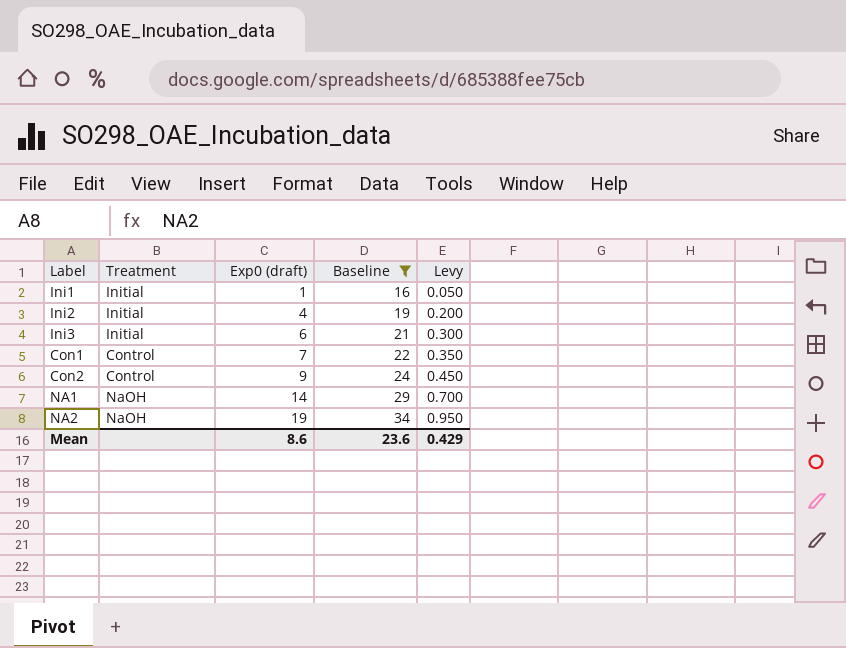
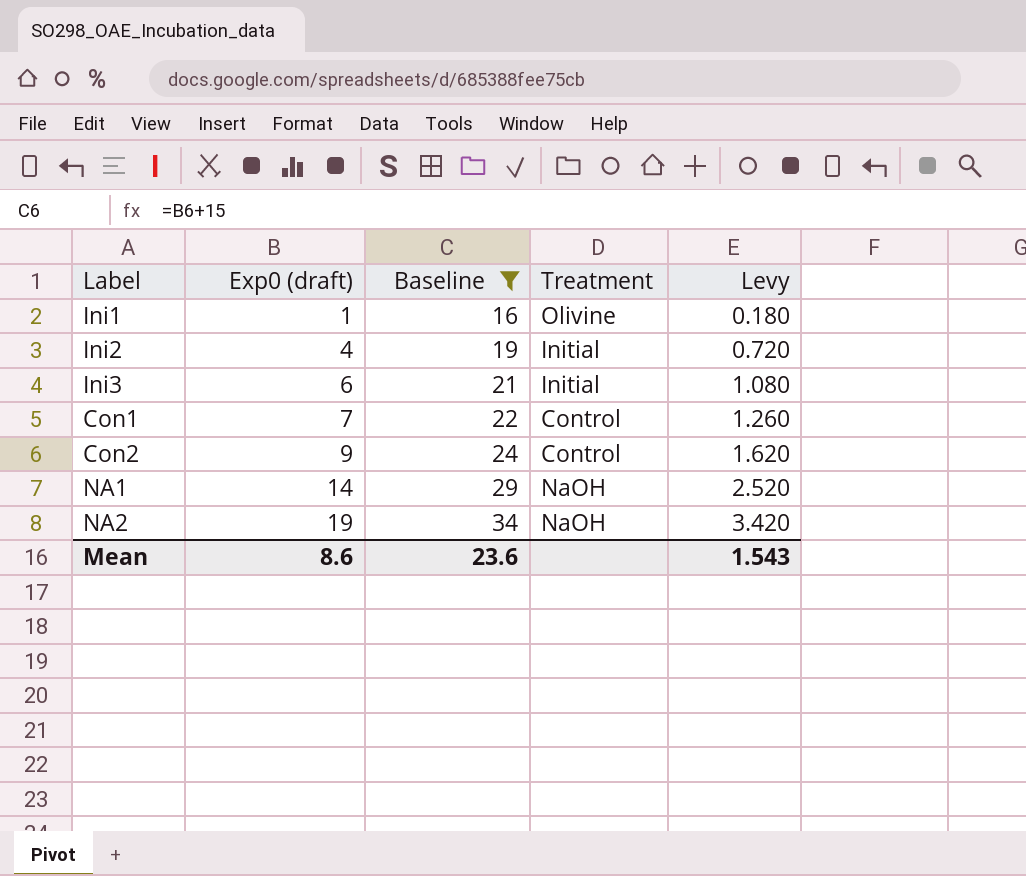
column Treatment | position: 2 -> 4
column Levy | formula: [Exp0 (draft)] * 0.05 -> [Exp0 (draft)] * 0.18
Ini1 | Treatment: Initial -> Olivine
Mean | Levy: 0.429 -> 1.543

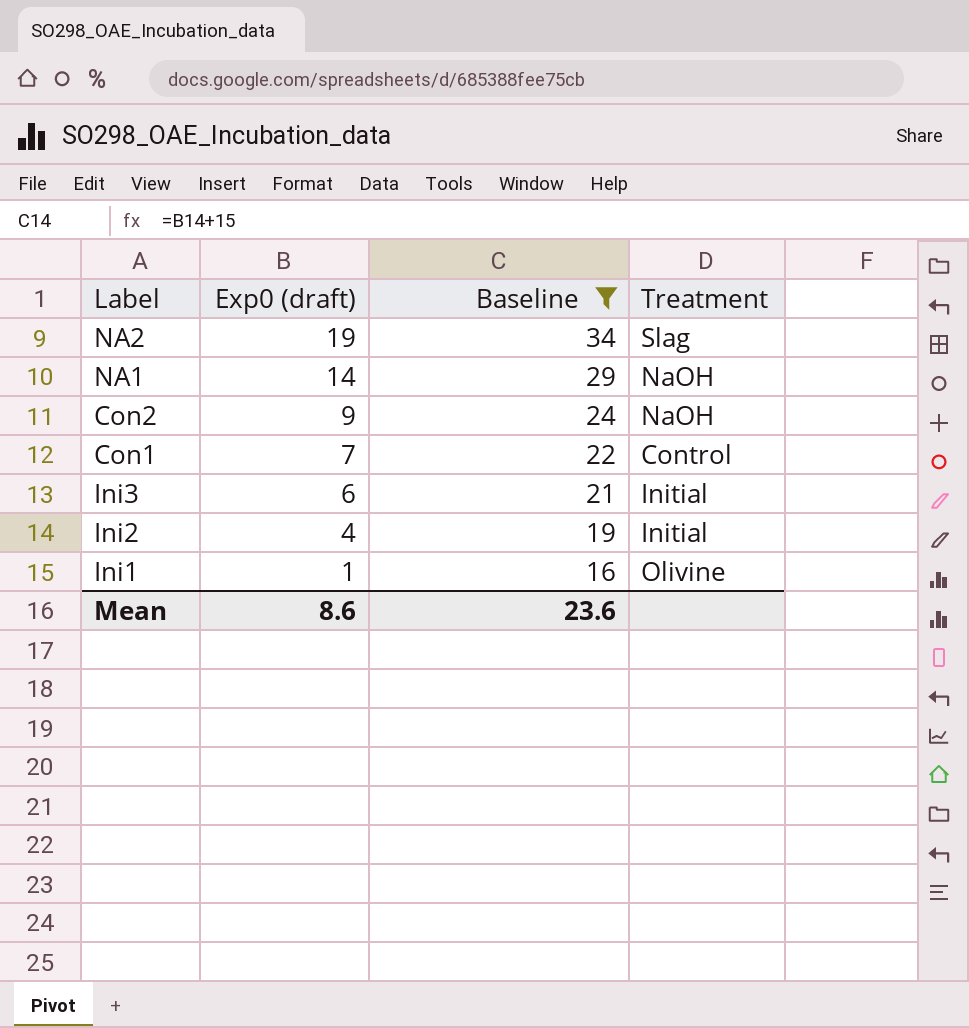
row order: Exp0 (draft) ascending -> Exp0 (draft) descending
column Levy | formula: [Exp0 (draft)] * 0.18 -> none
NA2 | Treatment: NaOH -> Slag
Con2 | Treatment: Control -> NaOH

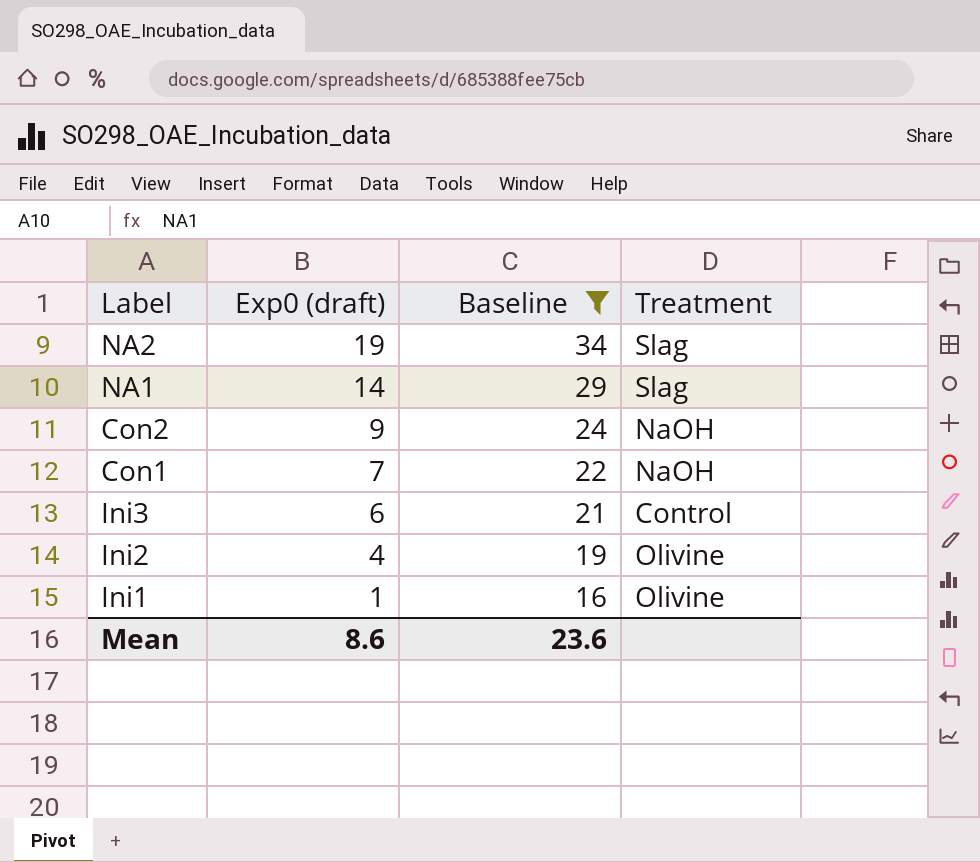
NA1 | Treatment: NaOH -> Slag
Con1 | Treatment: Control -> NaOH
Ini3 | Treatment: Initial -> Control
Ini2 | Treatment: Initial -> Olivine

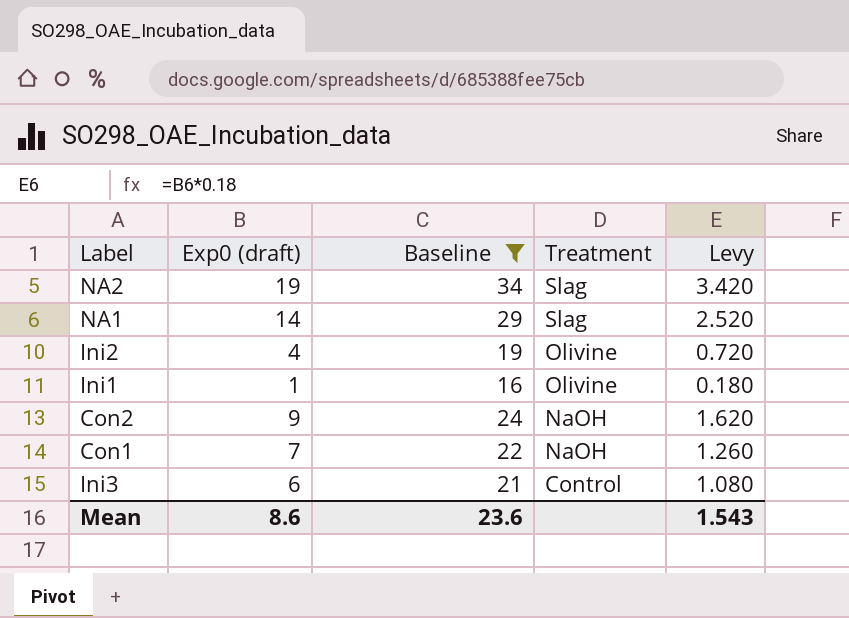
row order: Exp0 (draft) descending -> Treatment descending
column Levy | formula: none -> [Exp0 (draft)] * 0.18

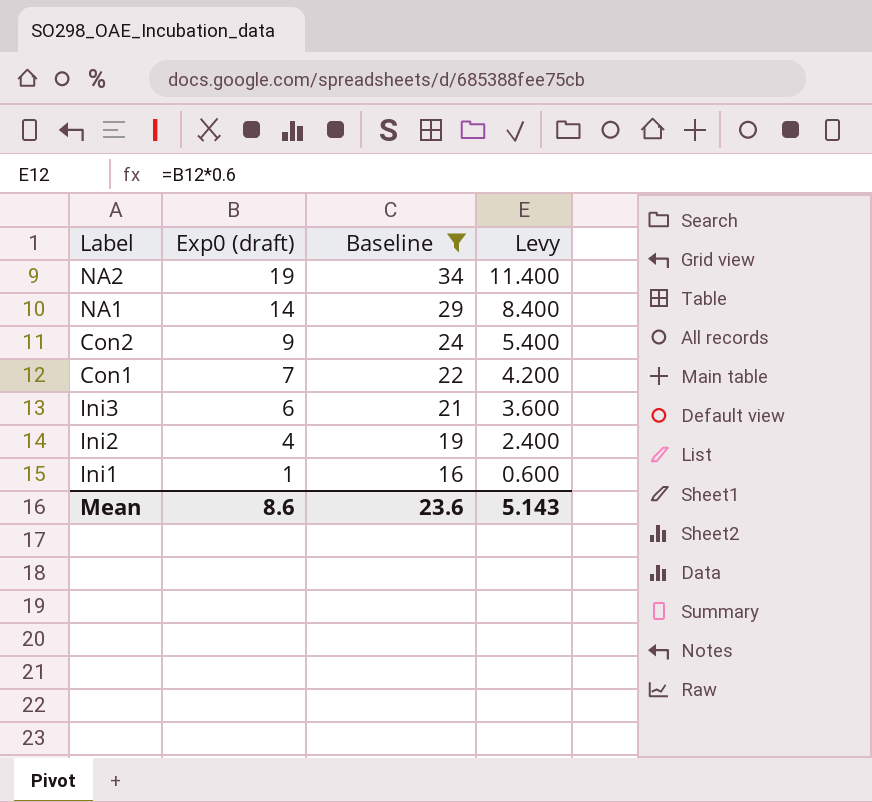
row order: Treatment descending -> Exp0 (draft) descending
column Treatment | position: 4 -> none
column Levy | formula: [Exp0 (draft)] * 0.18 -> [Exp0 (draft)] * 0.6
Mean | Levy: 1.543 -> 5.143

